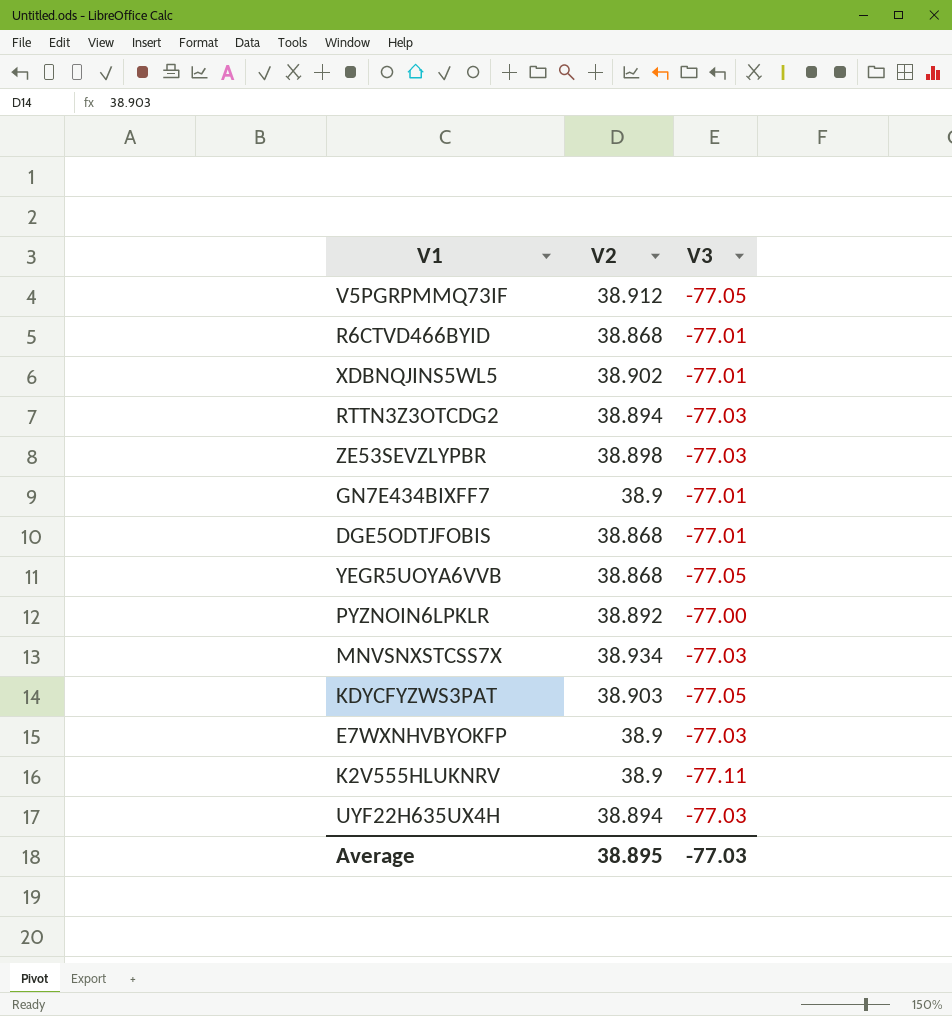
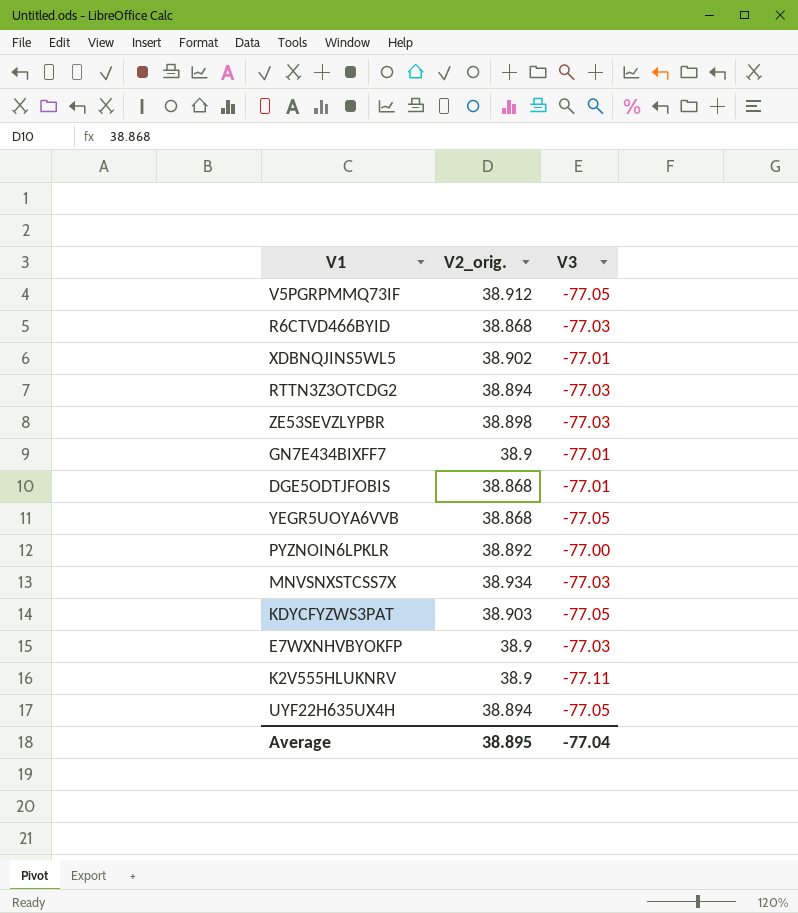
column name: V2 -> V2_orig.
R6CTVD466BYID | V3: -77.01 -> -77.03
UYF22H635UX4H | V3: -77.03 -> -77.05
Average | V3: -77.03 -> -77.04

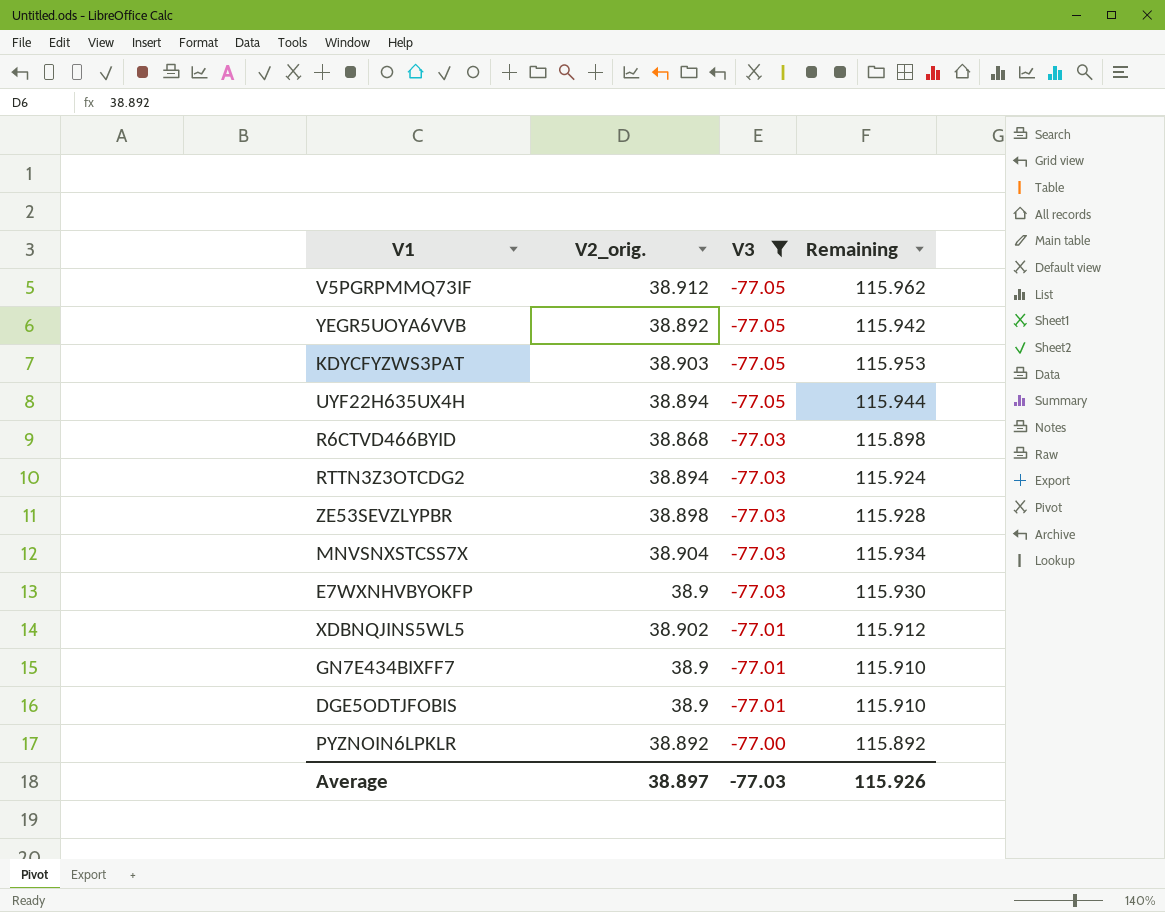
filter: none -> V3 != -77.11
row order: none -> V3 ascending
column Remaining | formula: none -> [V2_orig.] - [V3]
YEGR5UOYA6VVB | V2_orig.: 38.868 -> 38.892
MNVSNXSTCSS7X | V2_orig.: 38.934 -> 38.904
DGE5ODTJFOBIS | V2_orig.: 38.868 -> 38.9
Average | V2_orig.: 38.895 -> 38.897
Average | V3: -77.04 -> -77.03

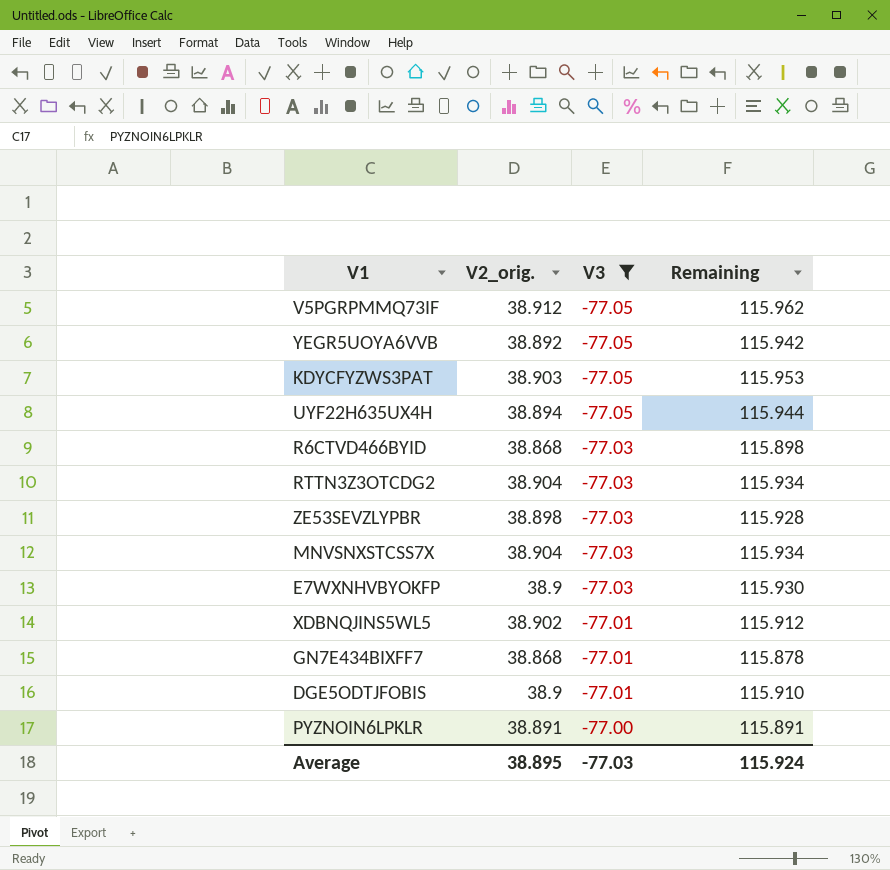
RTTN3Z3OTCDG2 | V2_orig.: 38.894 -> 38.904
RTTN3Z3OTCDG2 | Remaining: 115.924 -> 115.934
GN7E434BIXFF7 | V2_orig.: 38.9 -> 38.868
GN7E434BIXFF7 | Remaining: 115.910 -> 115.878
PYZNOIN6LPKLR | V2_orig.: 38.892 -> 38.891
PYZNOIN6LPKLR | Remaining: 115.892 -> 115.891
Average | V2_orig.: 38.897 -> 38.895
Average | Remaining: 115.926 -> 115.924

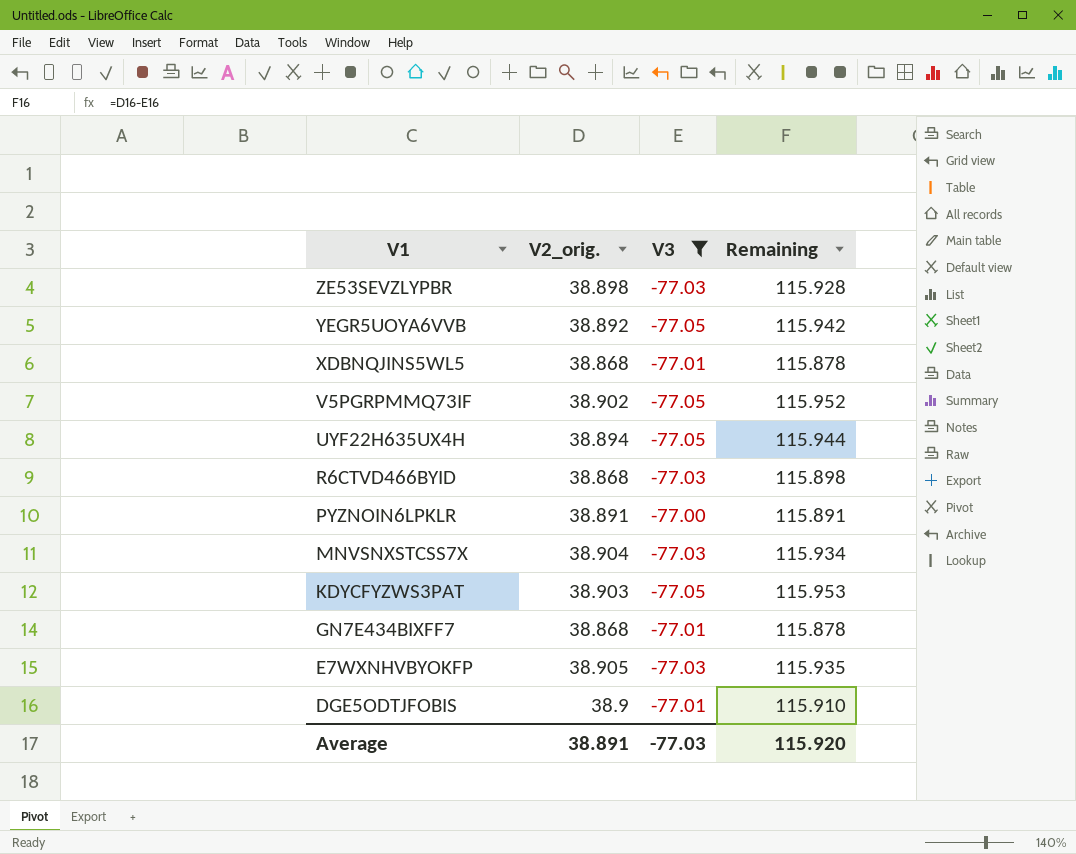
row order: V3 ascending -> V1 descending
row RTTN3Z3OTCDG2: 38.904 | -77.03 | 115.934 -> none
XDBNQJINS5WL5 | V2_orig.: 38.902 -> 38.868
XDBNQJINS5WL5 | Remaining: 115.912 -> 115.878
V5PGRPMMQ73IF | V2_orig.: 38.912 -> 38.902
V5PGRPMMQ73IF | Remaining: 115.962 -> 115.952
E7WXNHVBYOKFP | V2_orig.: 38.9 -> 38.905
E7WXNHVBYOKFP | Remaining: 115.930 -> 115.935
Average | V2_orig.: 38.895 -> 38.891
Average | Remaining: 115.924 -> 115.920

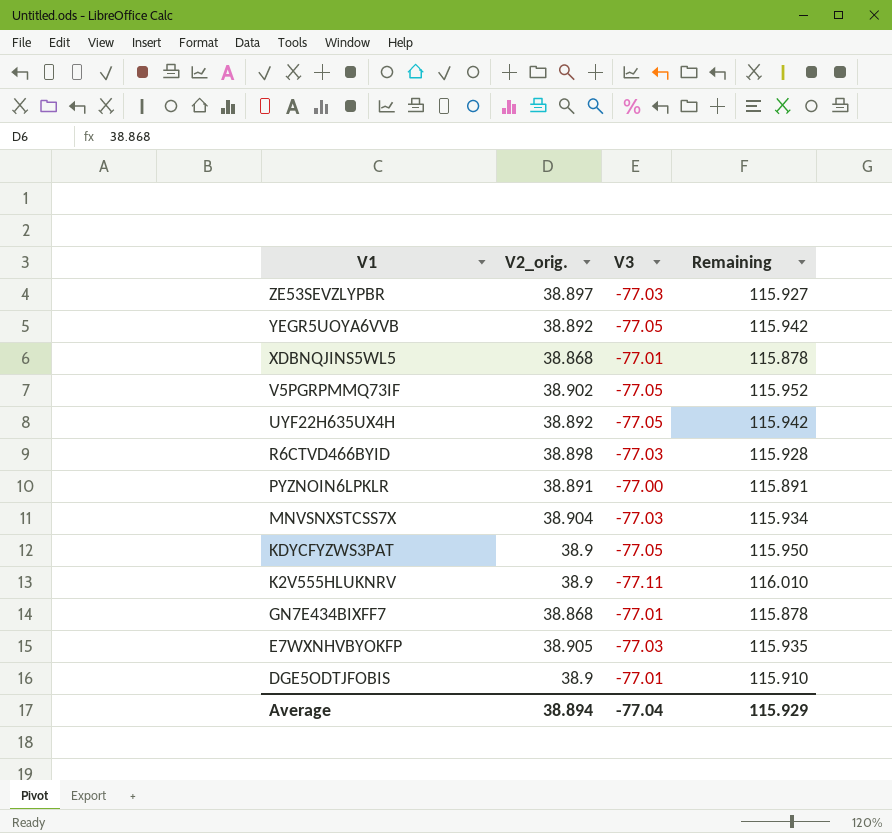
filter: V3 != -77.11 -> none
ZE53SEVZLYPBR | V2_orig.: 38.898 -> 38.897
ZE53SEVZLYPBR | Remaining: 115.928 -> 115.927
UYF22H635UX4H | V2_orig.: 38.894 -> 38.892
UYF22H635UX4H | Remaining: 115.944 -> 115.942
R6CTVD466BYID | V2_orig.: 38.868 -> 38.898
R6CTVD466BYID | Remaining: 115.898 -> 115.928
KDYCFYZWS3PAT | V2_orig.: 38.903 -> 38.9
KDYCFYZWS3PAT | Remaining: 115.953 -> 115.950
Average | V2_orig.: 38.891 -> 38.894
Average | V3: -77.03 -> -77.04
Average | Remaining: 115.920 -> 115.929

